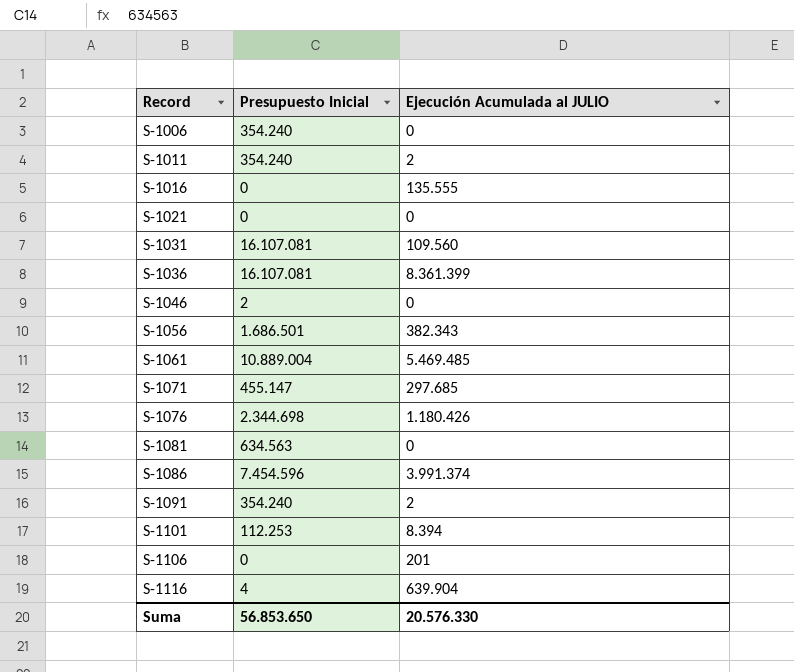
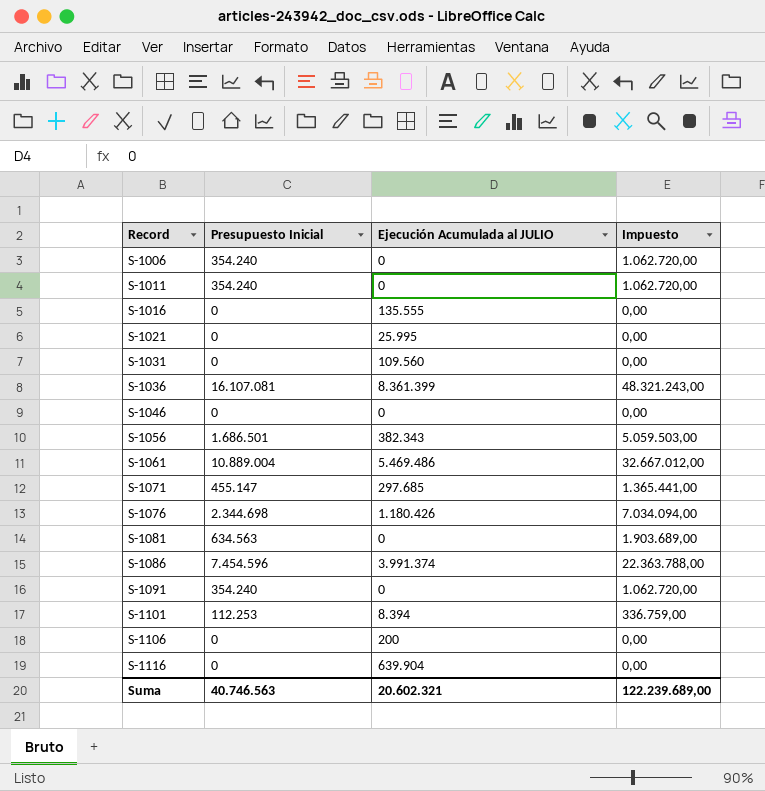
column Impuesto | formula: none -> [Presupuesto Inicial] * 3
S-1011 | Ejecución Acumulada al JULIO: 2 -> 0
S-1021 | Ejecución Acumulada al JULIO: 0 -> 25.995
S-1031 | Presupuesto Inicial: 16.107.081 -> 0
S-1046 | Presupuesto Inicial: 2 -> 0
S-1061 | Ejecución Acumulada al JULIO: 5.469.485 -> 5.469.486
S-1091 | Ejecución Acumulada al JULIO: 2 -> 0
S-1106 | Ejecución Acumulada al JULIO: 201 -> 200
S-1116 | Presupuesto Inicial: 4 -> 0
Suma | Presupuesto Inicial: 56.853.650 -> 40.746.563
Suma | Ejecución Acumulada al JULIO: 20.576.330 -> 20.602.321

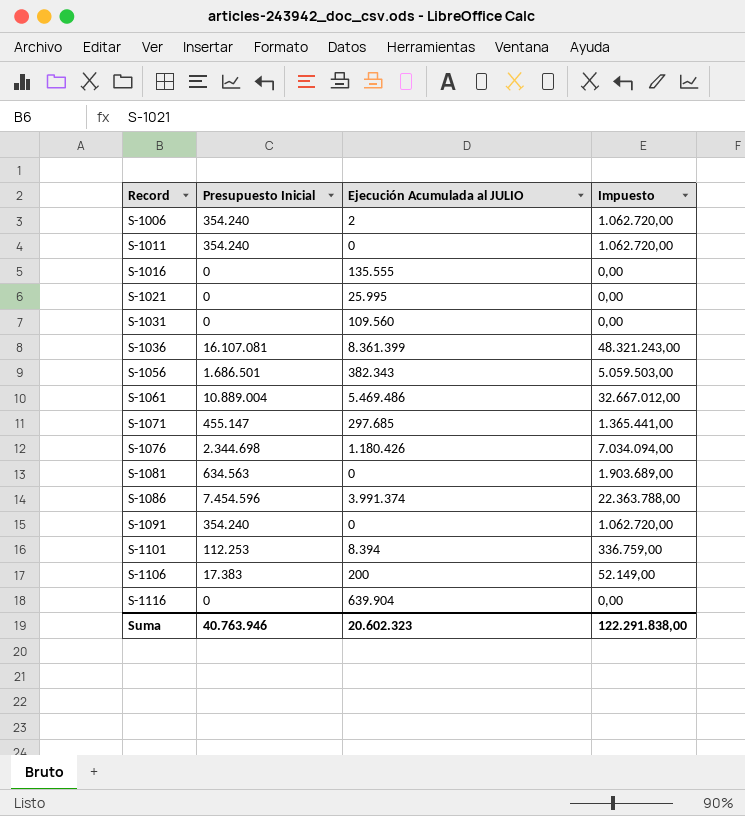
row S-1046: 0 | 0 | 0,00 -> none
S-1006 | Ejecución Acumulada al JULIO: 0 -> 2
S-1106 | Presupuesto Inicial: 0 -> 17.383
S-1106 | Impuesto: 0,00 -> 52.149,00
Suma | Presupuesto Inicial: 40.746.563 -> 40.763.946
Suma | Ejecución Acumulada al JULIO: 20.602.321 -> 20.602.323
Suma | Impuesto: 122.239.689,00 -> 122.291.838,00

